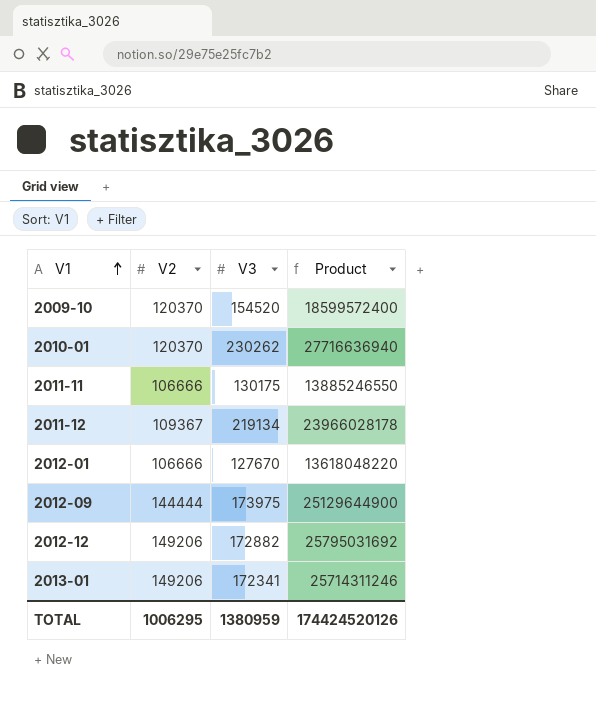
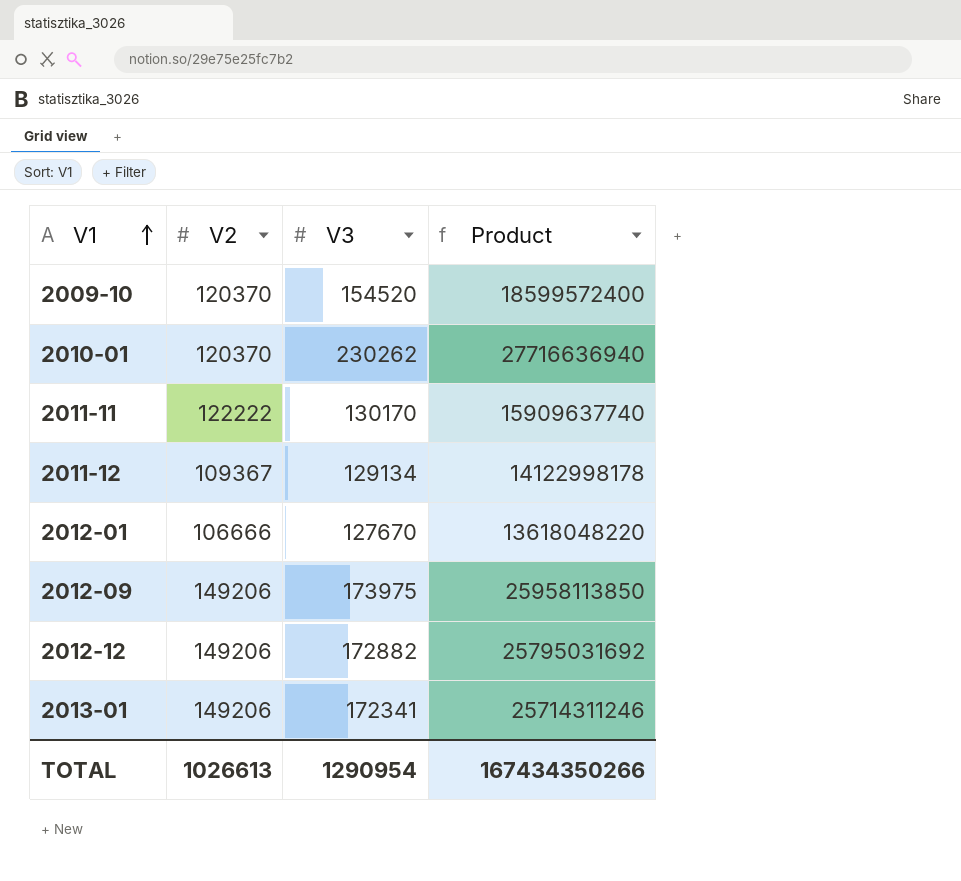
2011-11 | V2: 106666 -> 122222
2011-11 | V3: 130175 -> 130170
2011-11 | Product: 13885246550 -> 15909637740
2011-12 | V3: 219134 -> 129134
2011-12 | Product: 23966028178 -> 14122998178
2012-09 | V2: 144444 -> 149206
2012-09 | Product: 25129644900 -> 25958113850
TOTAL | V2: 1006295 -> 1026613
TOTAL | V3: 1380959 -> 1290954
TOTAL | Product: 174424520126 -> 167434350266

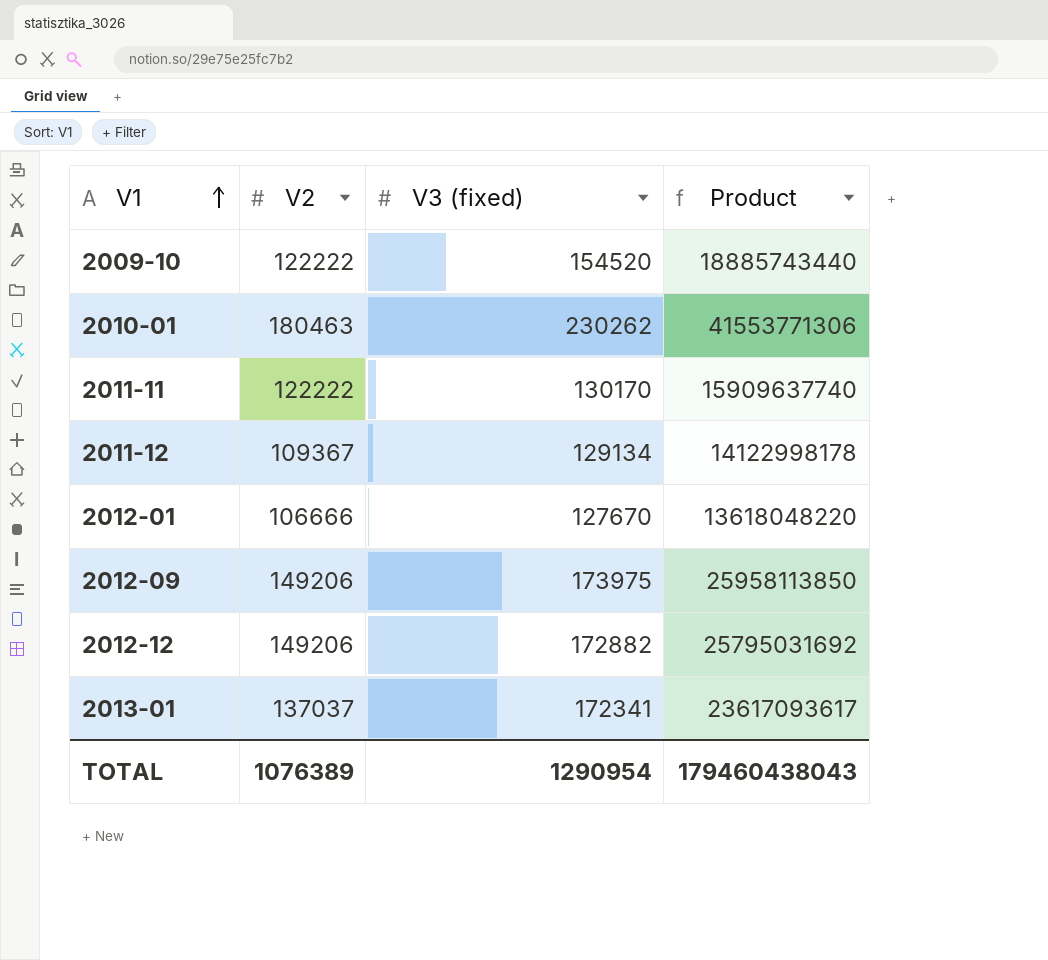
column name: V3 -> V3 (fixed)
2009-10 | V2: 120370 -> 122222
2009-10 | Product: 18599572400 -> 18885743440
2010-01 | V2: 120370 -> 180463
2010-01 | Product: 27716636940 -> 41553771306
2013-01 | V2: 149206 -> 137037
2013-01 | Product: 25714311246 -> 23617093617
TOTAL | V2: 1026613 -> 1076389
TOTAL | Product: 167434350266 -> 179460438043

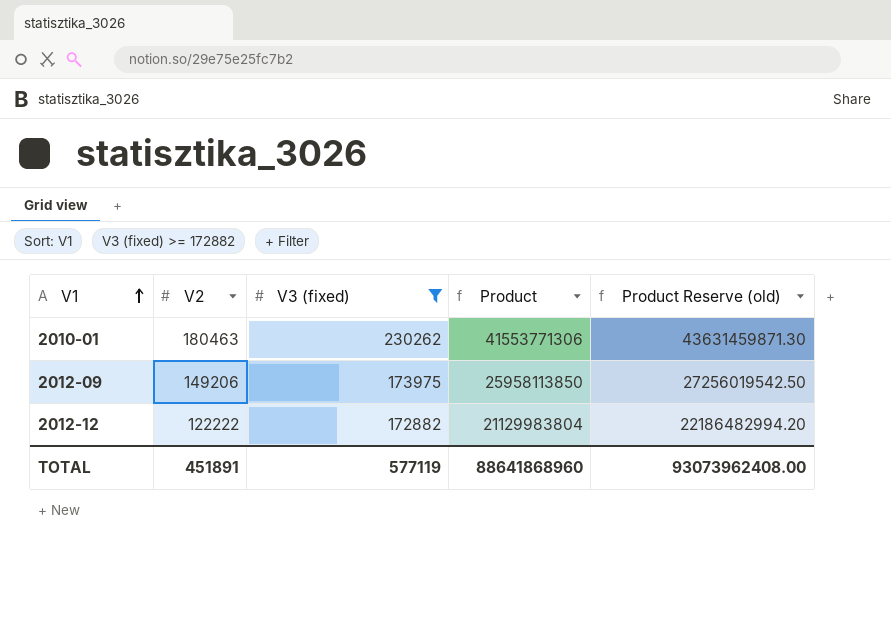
filter: none -> V3 (fixed) >= 172882
column Product Reserve (old) | formula: none -> [Product] * 1.05
2012-12 | V2: 149206 -> 122222
2012-12 | Product: 25795031692 -> 21129983804
TOTAL | V2: 1076389 -> 451891
TOTAL | V3 (fixed): 1290954 -> 577119
TOTAL | Product: 179460438043 -> 88641868960

